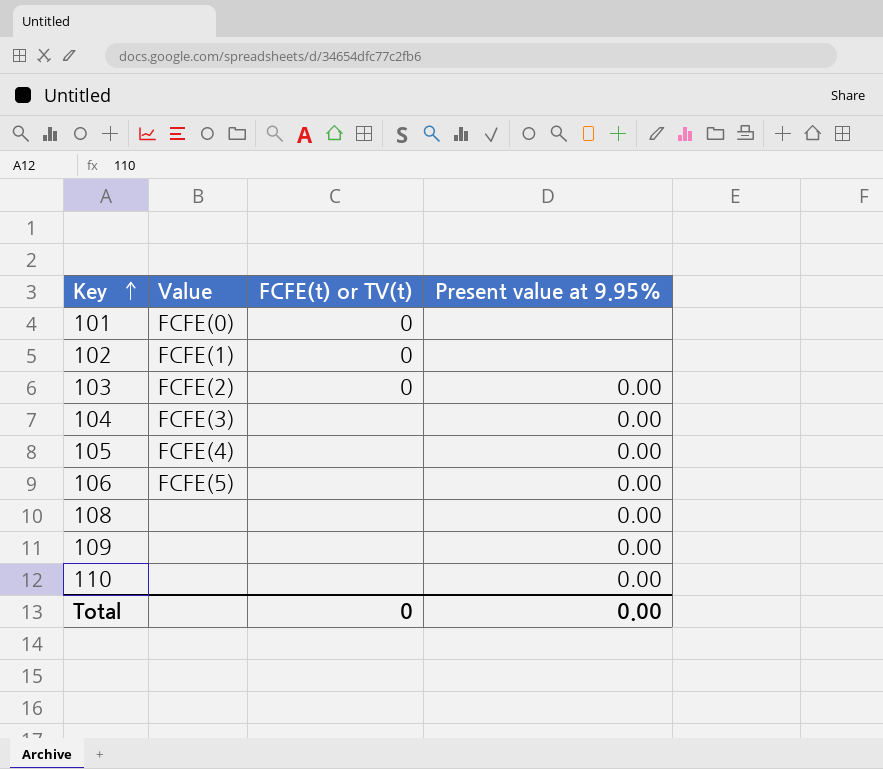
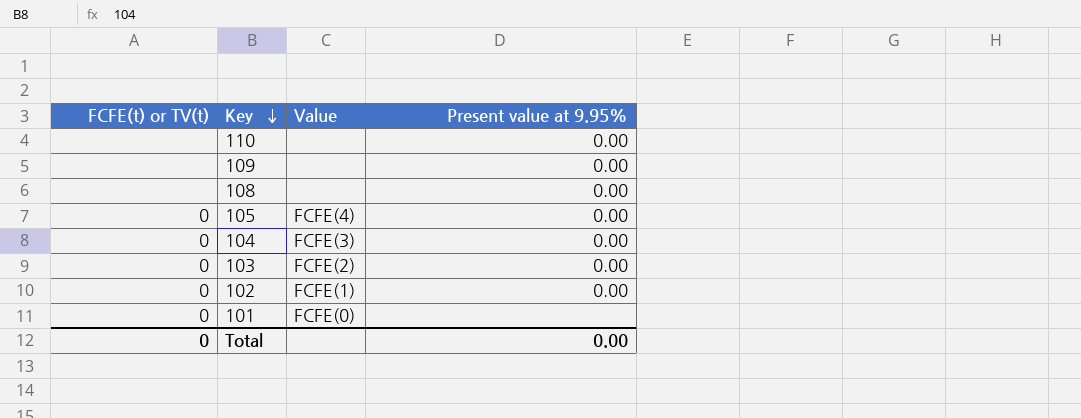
row order: Key ascending -> Key descending
column FCFE(t) or TV(t) | position: 3 -> 1
row 106: FCFE(5) | none | 0.00 -> none
105 | FCFE(t) or TV(t): none -> 0
104 | FCFE(t) or TV(t): none -> 0
102 | Present value at 9.95%: none -> 0.00

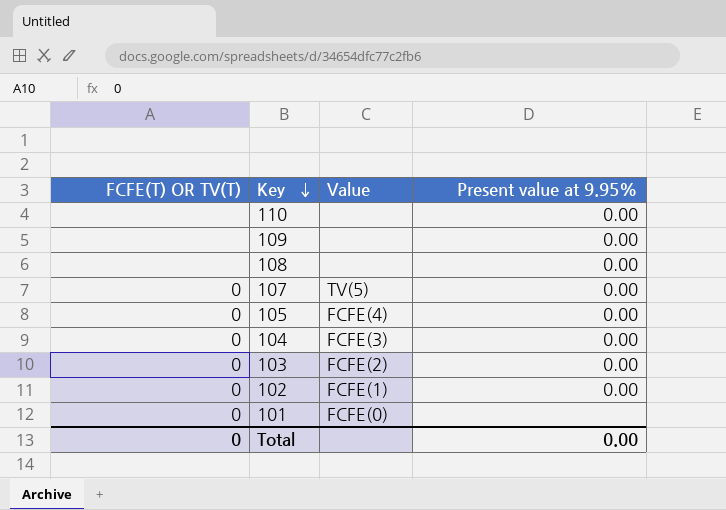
column name: FCFE(t) or TV(t) -> FCFE(T) OR TV(T)
row 107: none -> 0 | TV(5) | 0.00

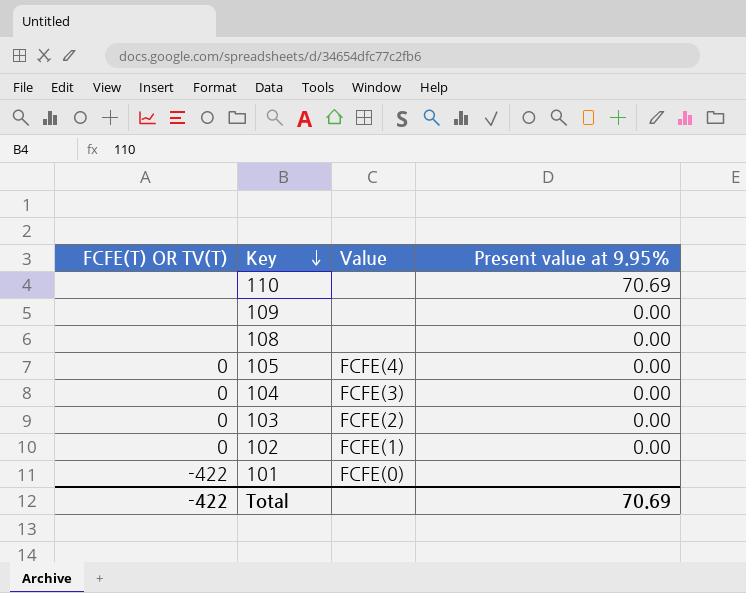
row 107: 0 | TV(5) | 0.00 -> none
110 | Present value at 9.95%: 0.00 -> 70.69
101 | FCFE(T) OR TV(T): 0 -> -422
Total | FCFE(T) OR TV(T): 0 -> -422
Total | Present value at 9.95%: 0.00 -> 70.69

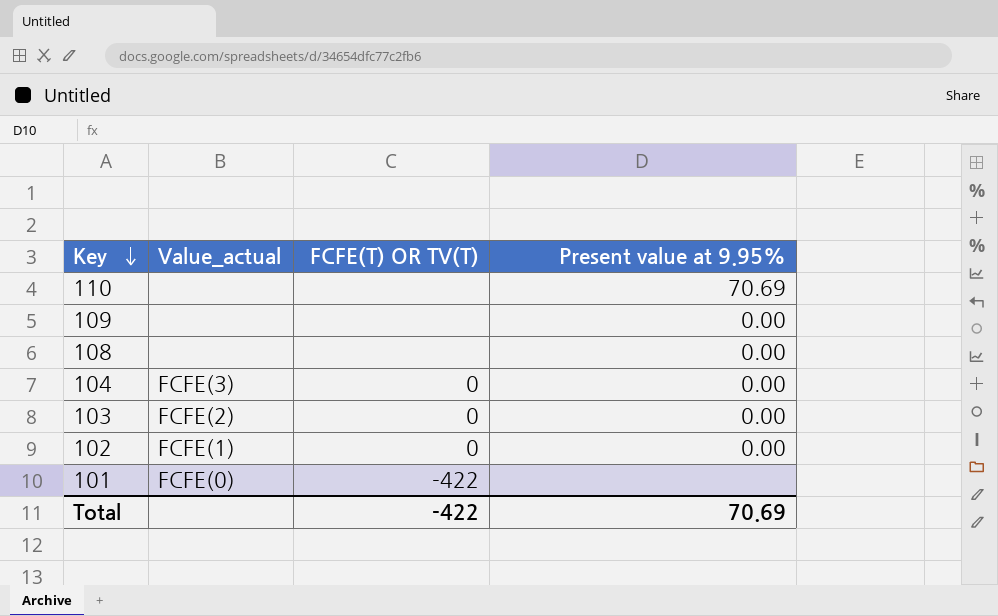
column name: Value -> Value_actual
column FCFE(T) OR TV(T) | position: 1 -> 3
row 105: 0 | FCFE(4) | 0.00 -> none

